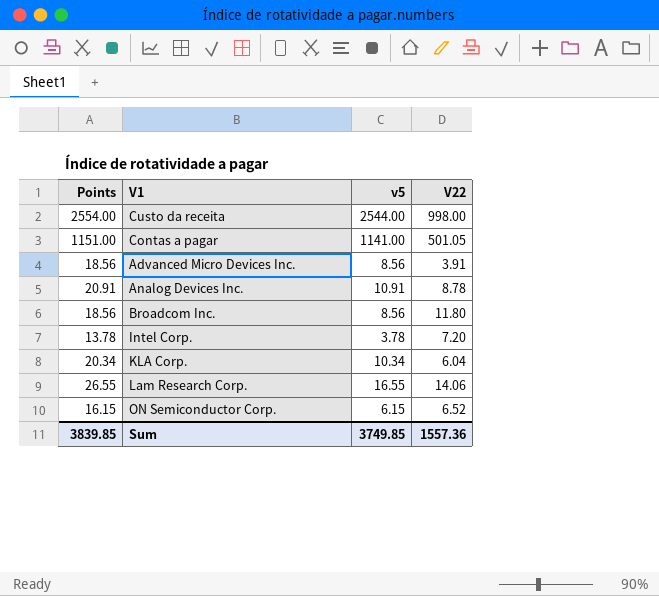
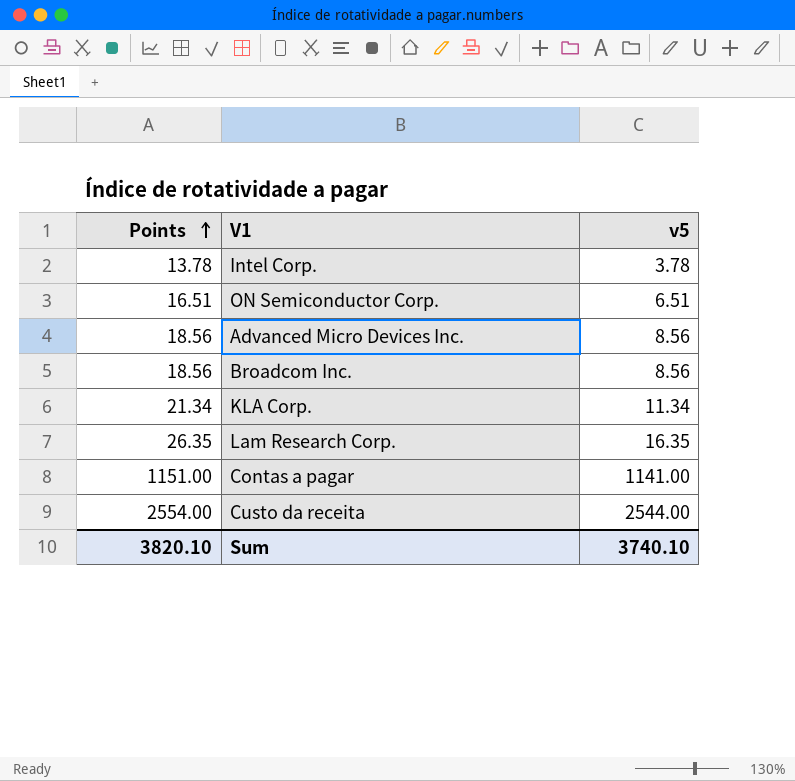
row order: none -> Points ascending
column V22 | position: 4 -> none
row Analog Devices Inc.: 20.91 | 10.91 | 8.78 -> none
ON Semiconductor Corp. | Points: 16.15 -> 16.51
ON Semiconductor Corp. | v5: 6.15 -> 6.51
KLA Corp. | Points: 20.34 -> 21.34
KLA Corp. | v5: 10.34 -> 11.34
Lam Research Corp. | Points: 26.55 -> 26.35
Lam Research Corp. | v5: 16.55 -> 16.35
Sum | Points: 3839.85 -> 3820.10
Sum | v5: 3749.85 -> 3740.10

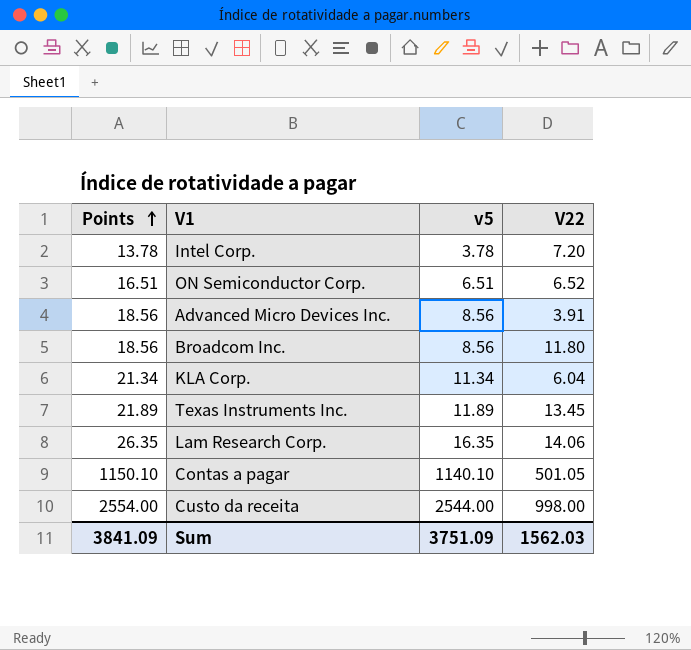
column V22 | position: none -> 4
row Texas Instruments Inc.: none -> 21.89 | 11.89 | 13.45
Contas a pagar | Points: 1151.00 -> 1150.10
Contas a pagar | v5: 1141.00 -> 1140.10
Sum | Points: 3820.10 -> 3841.09
Sum | v5: 3740.10 -> 3751.09

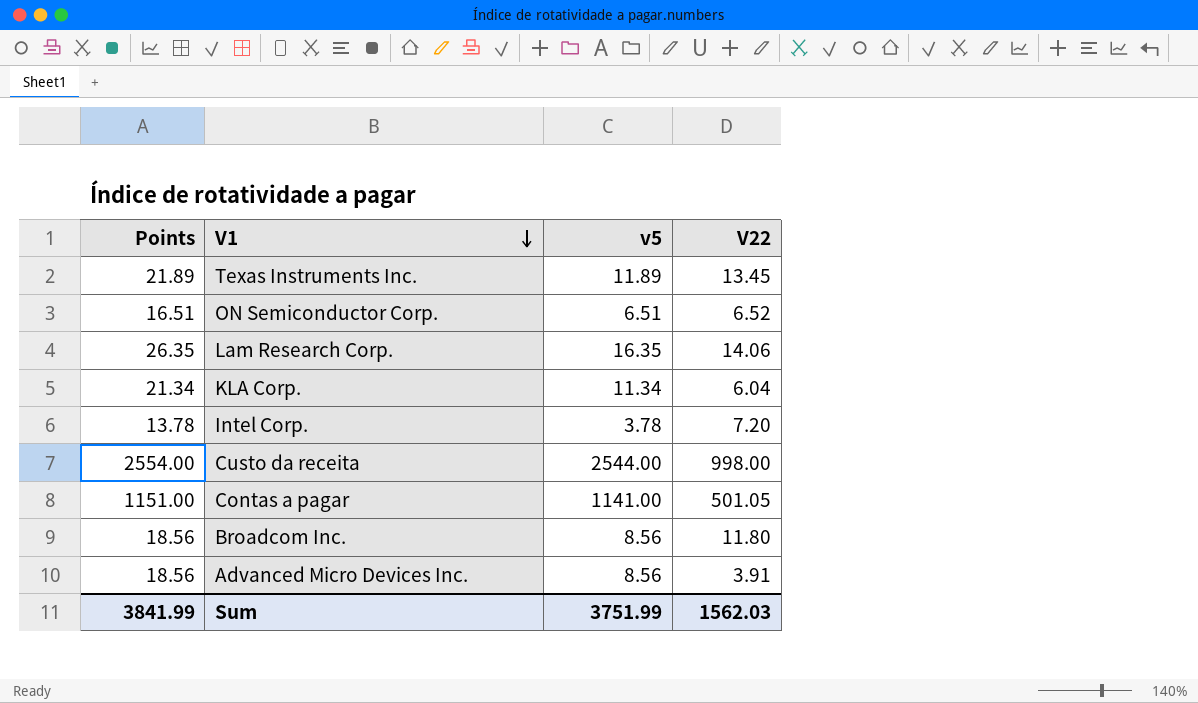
row order: Points ascending -> V1 descending
Contas a pagar | Points: 1150.10 -> 1151.00
Contas a pagar | v5: 1140.10 -> 1141.00
Sum | Points: 3841.09 -> 3841.99
Sum | v5: 3751.09 -> 3751.99

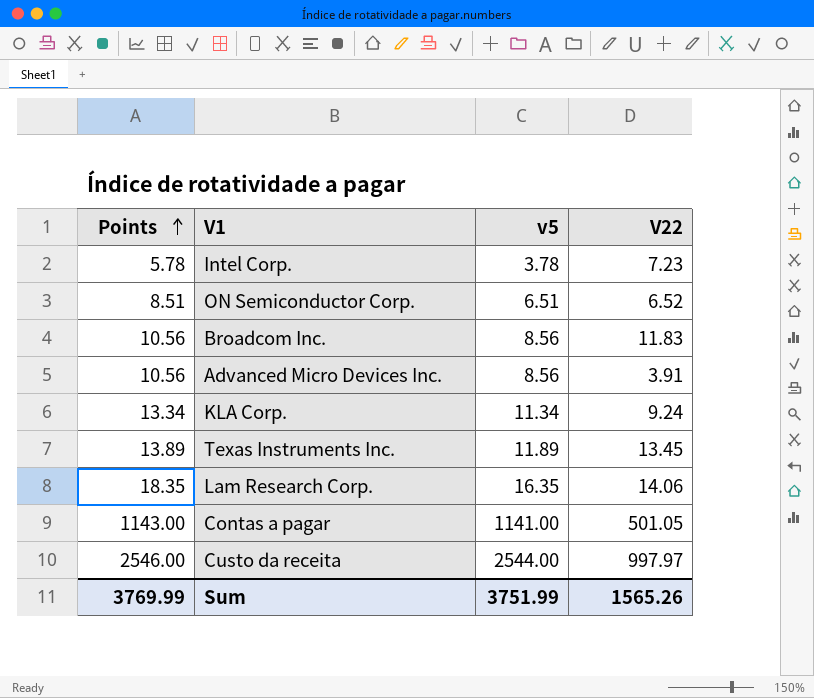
row order: V1 descending -> Points ascending
column Points | formula: [v5] + 10 -> [v5] + 2
Intel Corp. | V22: 7.20 -> 7.23
Broadcom Inc. | V22: 11.80 -> 11.83
KLA Corp. | V22: 6.04 -> 9.24
Custo da receita | V22: 998.00 -> 997.97
Sum | Points: 3841.99 -> 3769.99
Sum | V22: 1562.03 -> 1565.26

